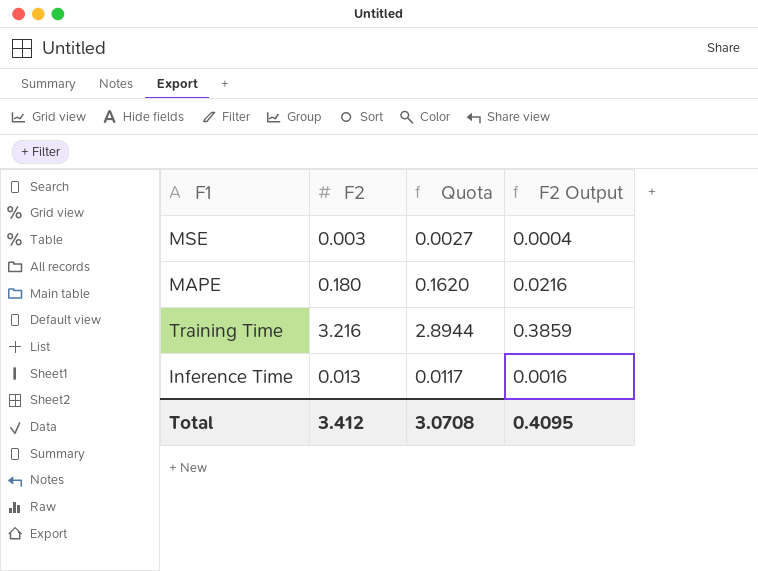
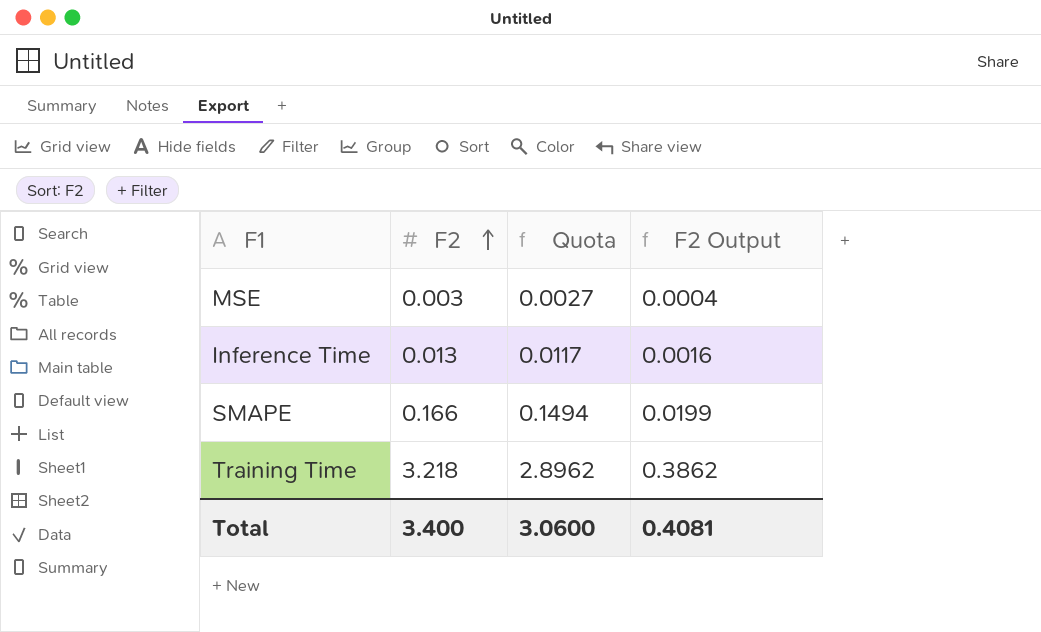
row order: none -> F2 ascending
row MAPE: 0.180 | 0.1620 | 0.0216 -> none
row SMAPE: none -> 0.166 | 0.1494 | 0.0199
Training Time | F2: 3.216 -> 3.218
Training Time | Quota: 2.8944 -> 2.8962
Training Time | F2 Output: 0.3859 -> 0.3862
Total | F2: 3.412 -> 3.400
Total | Quota: 3.0708 -> 3.0600
Total | F2 Output: 0.4095 -> 0.4081

